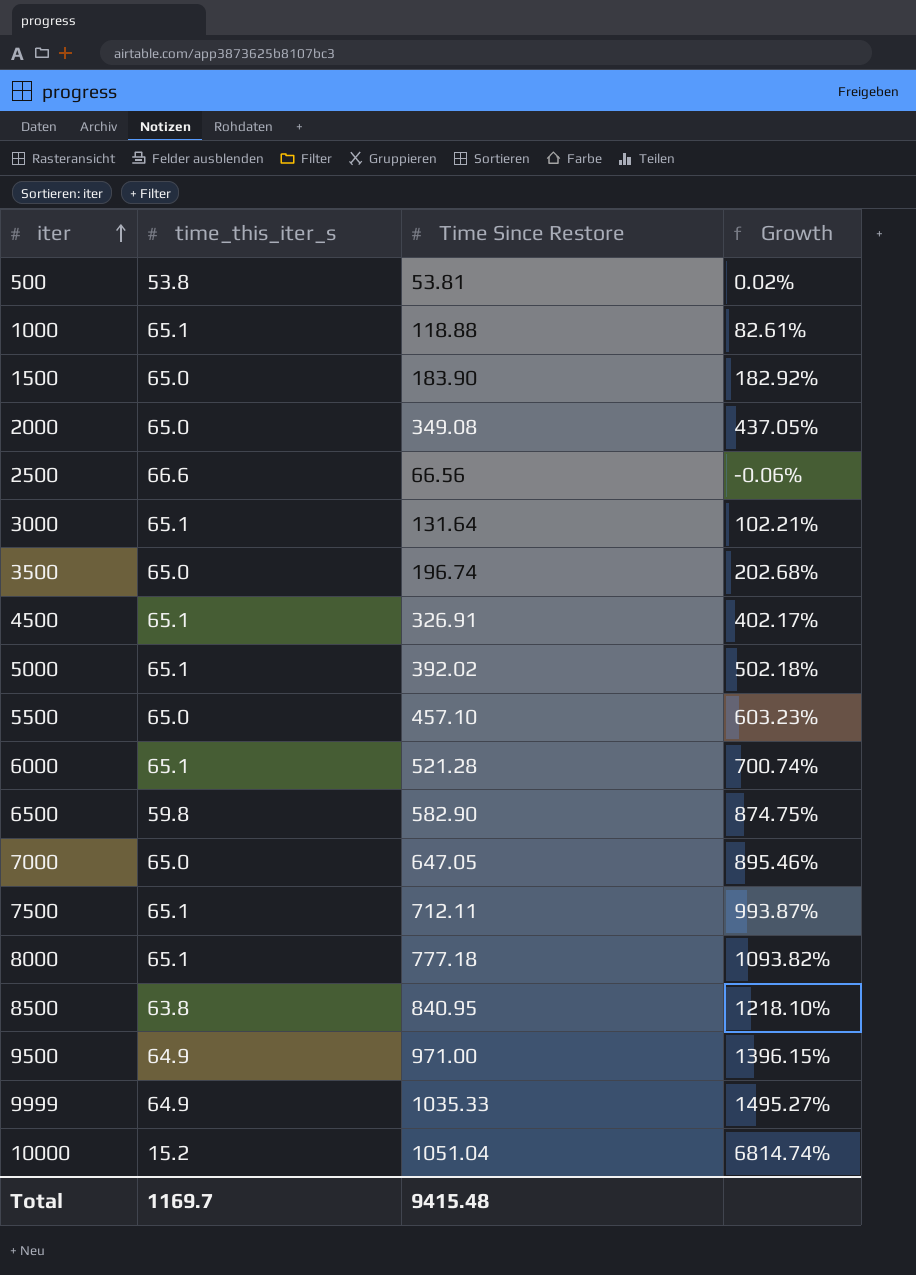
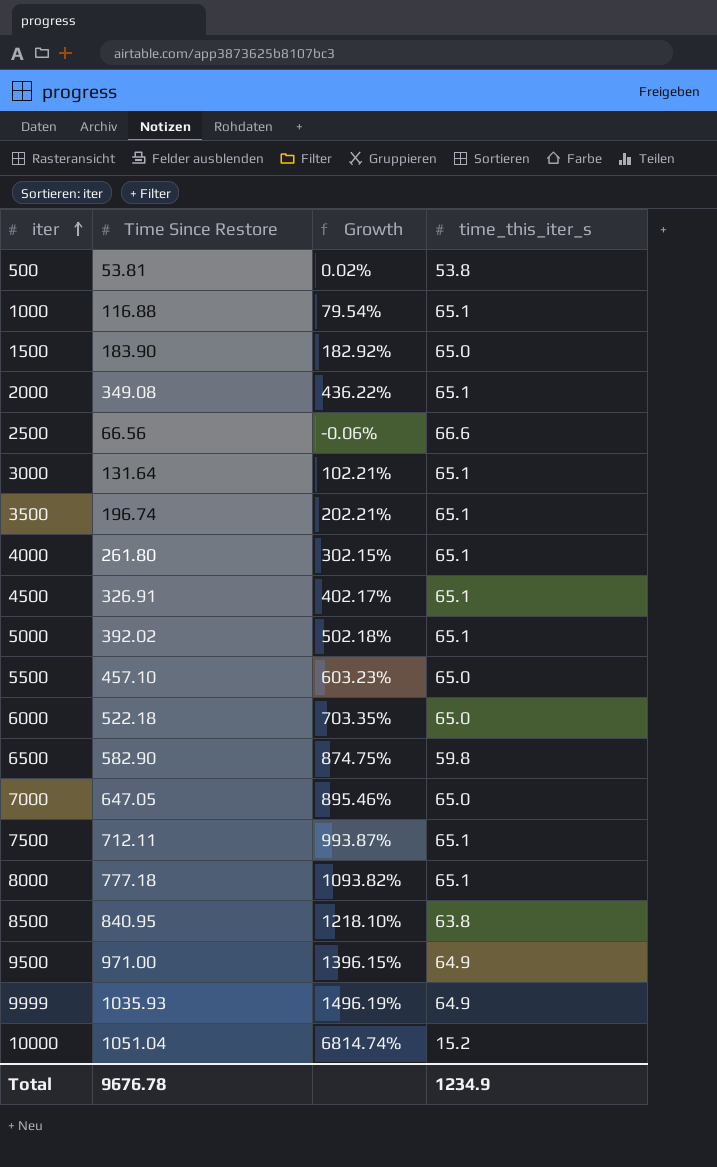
column time_this_iter_s | position: 2 -> 4
1000 | Time Since Restore: 118.88 -> 116.88
1000 | Growth: 82.61% -> 79.54%
2000 | Growth: 437.05% -> 436.22%
2000 | time_this_iter_s: 65.0 -> 65.1
3500 | Growth: 202.68% -> 202.21%
3500 | time_this_iter_s: 65.0 -> 65.1
row 4000: none -> 261.80 | 302.15% | 65.1
6000 | Time Since Restore: 521.28 -> 522.18
6000 | Growth: 700.74% -> 703.35%
6000 | time_this_iter_s: 65.1 -> 65.0
9999 | Time Since Restore: 1035.33 -> 1035.93
9999 | Growth: 1495.27% -> 1496.19%
Total | Time Since Restore: 9415.48 -> 9676.78
Total | time_this_iter_s: 1169.7 -> 1234.9

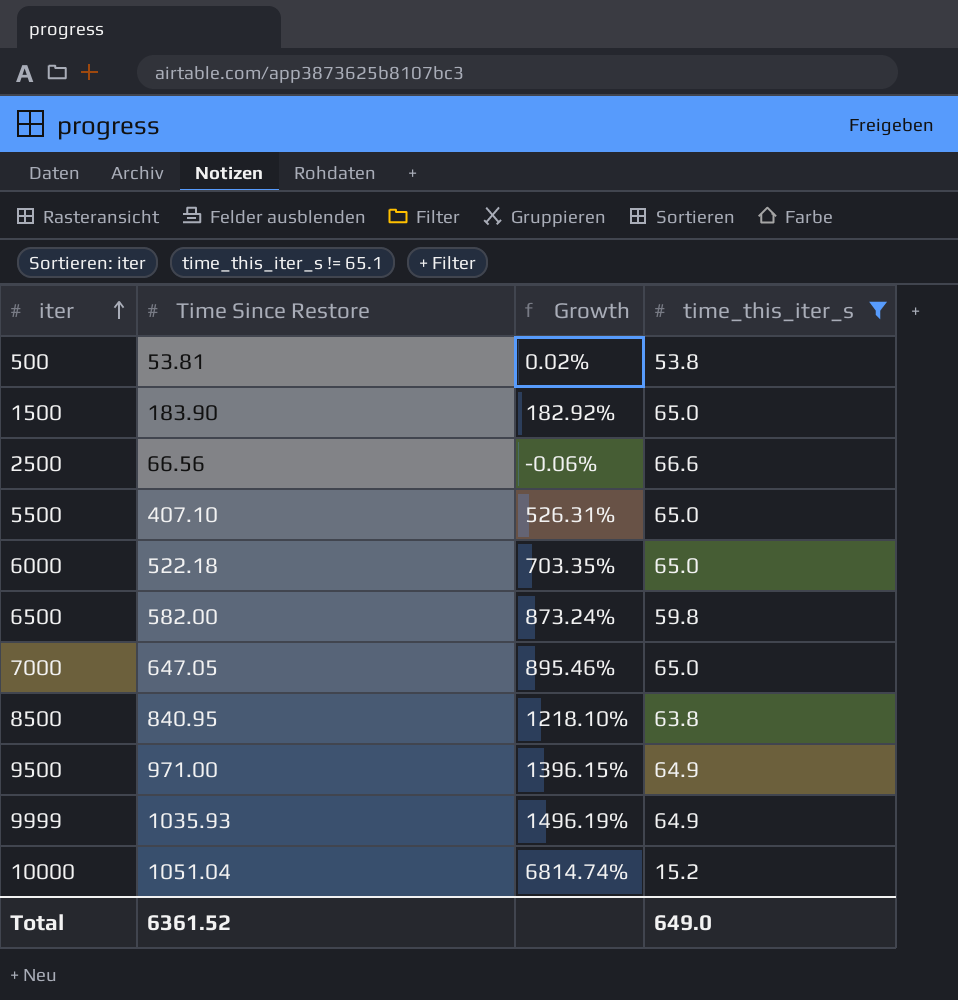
filter: none -> time_this_iter_s != 65.1
5500 | Time Since Restore: 457.10 -> 407.10
5500 | Growth: 603.23% -> 526.31%
6500 | Time Since Restore: 582.90 -> 582.00
6500 | Growth: 874.75% -> 873.24%
Total | Time Since Restore: 9676.78 -> 6361.52
Total | time_this_iter_s: 1234.9 -> 649.0

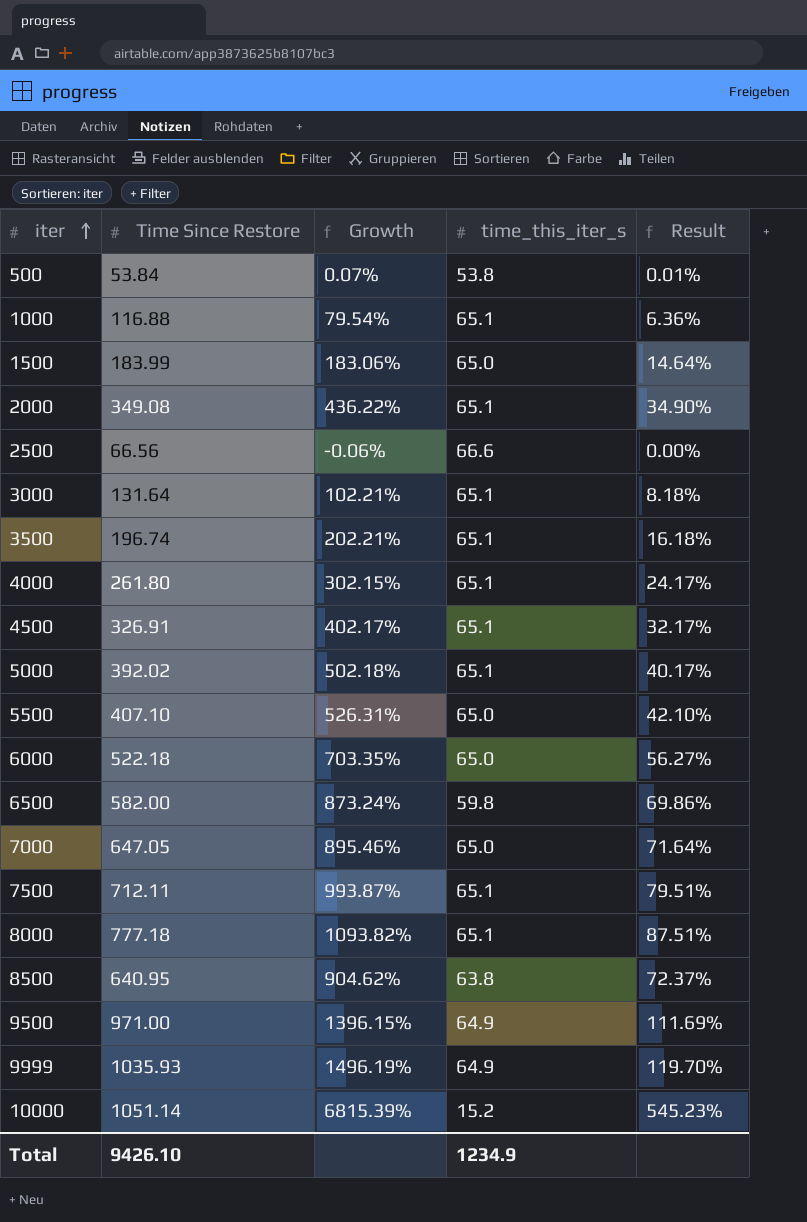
filter: time_this_iter_s != 65.1 -> none
column Result | formula: none -> [Growth] * 0.08
500 | Time Since Restore: 53.81 -> 53.84
500 | Growth: 0.02% -> 0.07%
1500 | Time Since Restore: 183.90 -> 183.99
1500 | Growth: 182.92% -> 183.06%
8500 | Time Since Restore: 840.95 -> 640.95
8500 | Growth: 1218.10% -> 904.62%
10000 | Time Since Restore: 1051.04 -> 1051.14
10000 | Growth: 6814.74% -> 6815.39%
Total | Time Since Restore: 6361.52 -> 9426.10
Total | time_this_iter_s: 649.0 -> 1234.9

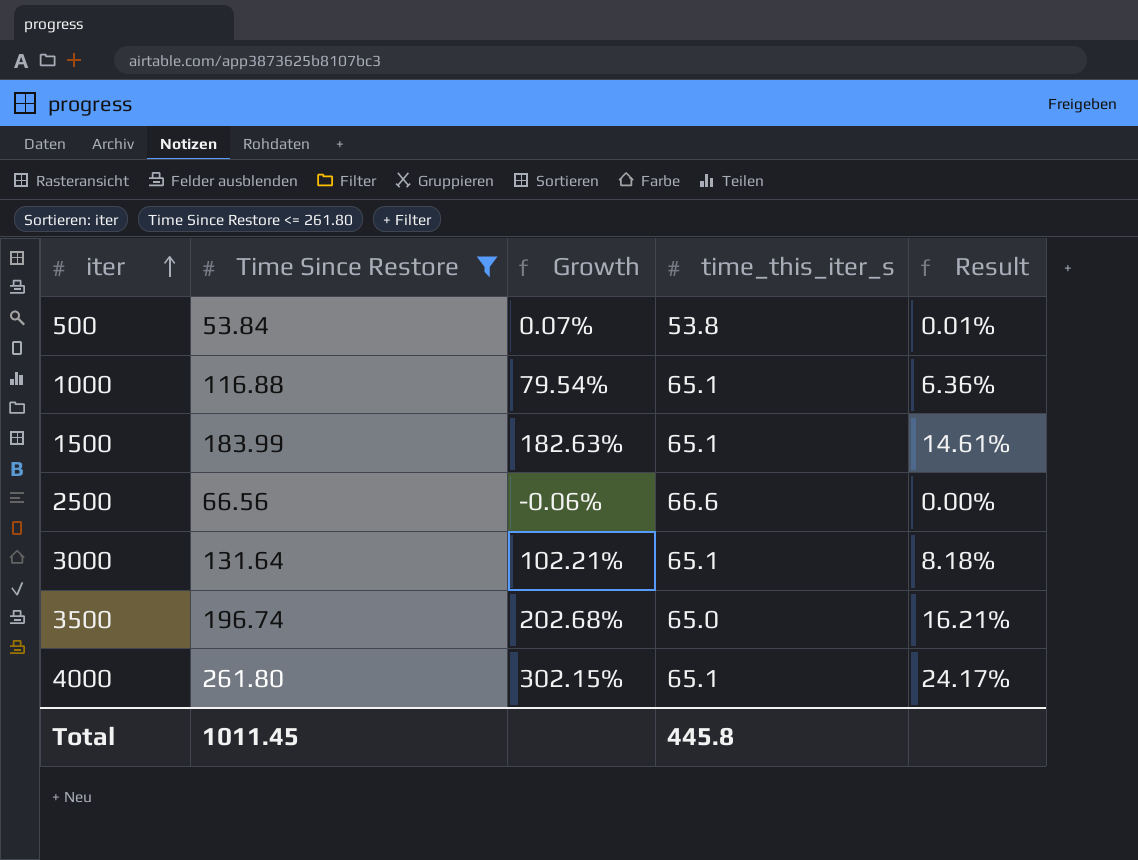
filter: none -> Time Since Restore <= 261.80
1500 | Growth: 183.06% -> 182.63%
1500 | time_this_iter_s: 65.0 -> 65.1
1500 | Result: 14.64% -> 14.61%
3500 | Growth: 202.21% -> 202.68%
3500 | time_this_iter_s: 65.1 -> 65.0
3500 | Result: 16.18% -> 16.21%
Total | Time Since Restore: 9426.10 -> 1011.45
Total | time_this_iter_s: 1234.9 -> 445.8

